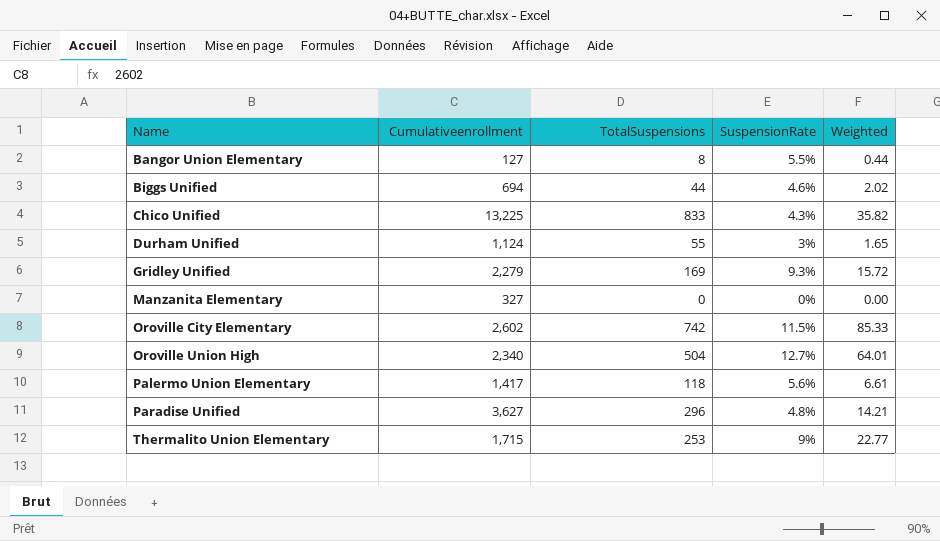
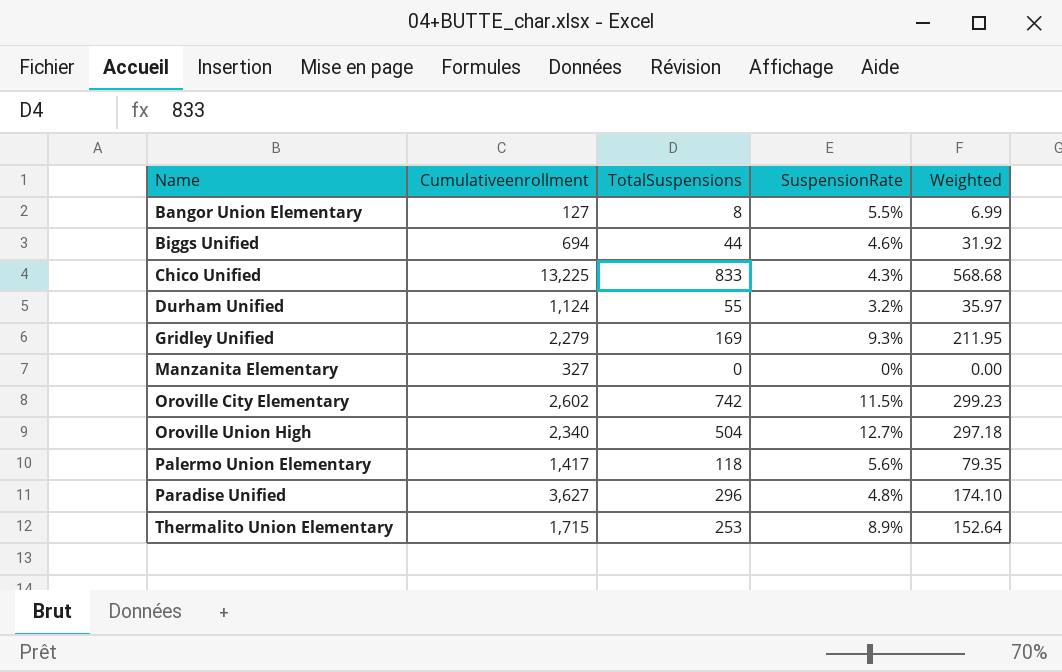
column Weighted | formula: [TotalSuspensions] * [SuspensionRate] -> [Cumulativeenrollment] * [SuspensionRate]
Durham Unified | SuspensionRate: 3% -> 3.2%
Thermalito Union Elementary | SuspensionRate: 9% -> 8.9%

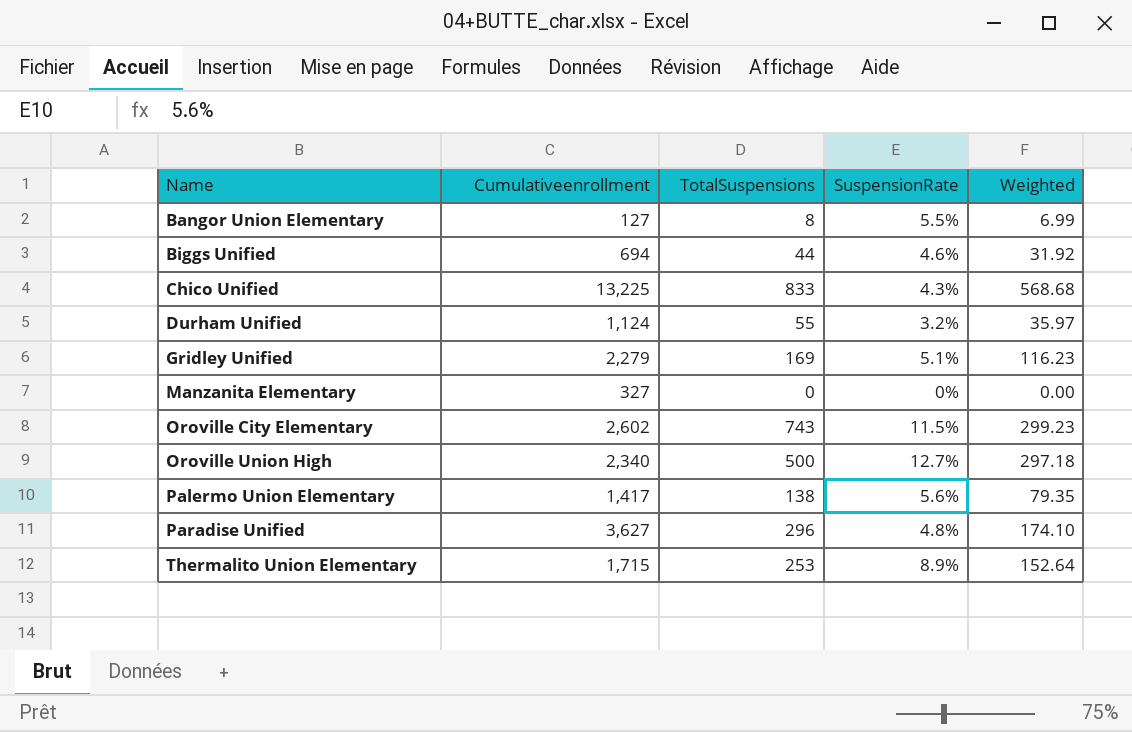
Gridley Unified | SuspensionRate: 9.3% -> 5.1%
Gridley Unified | Weighted: 211.95 -> 116.23
Oroville City Elementary | TotalSuspensions: 742 -> 743
Oroville Union High | TotalSuspensions: 504 -> 500
Palermo Union Elementary | TotalSuspensions: 118 -> 138

